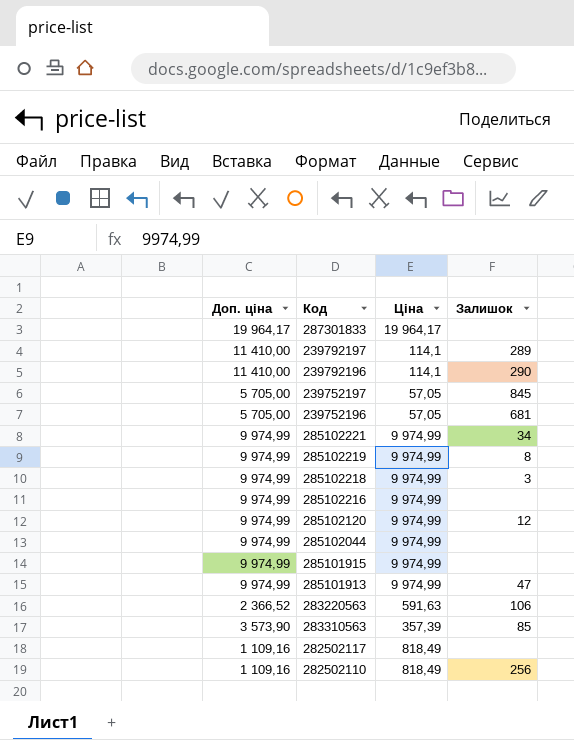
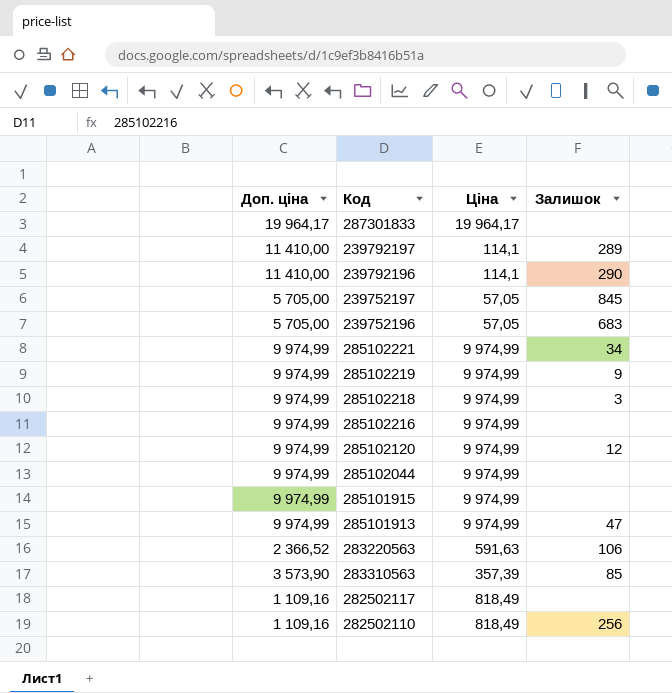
239752196 | Залишок: 681 -> 683
285102219 | Залишок: 8 -> 9

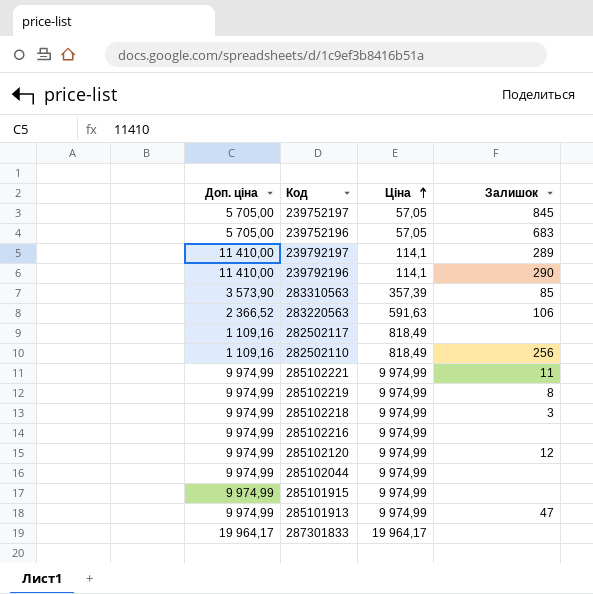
row order: none -> Ціна ascending
285102221 | Залишок: 34 -> 11
285102219 | Залишок: 9 -> 8

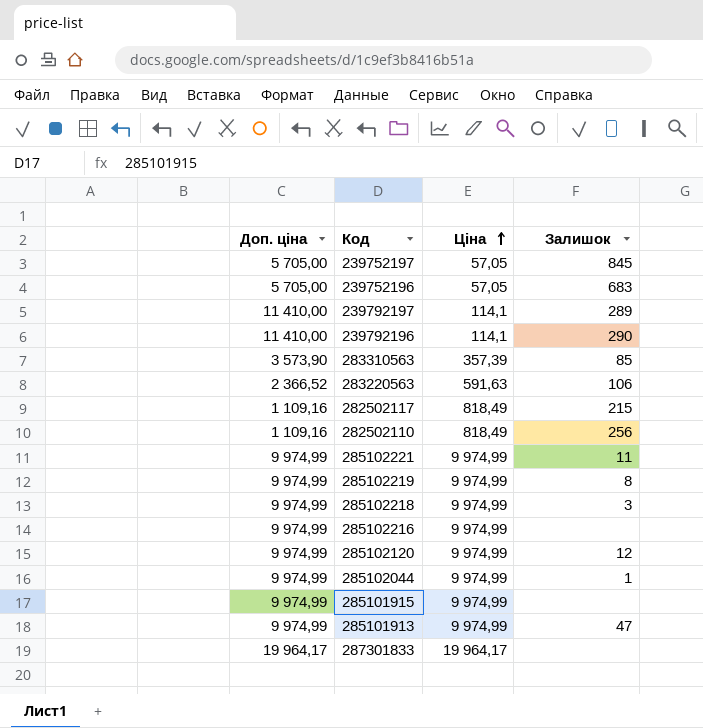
282502117 | Залишок: none -> 215
285102044 | Залишок: none -> 1

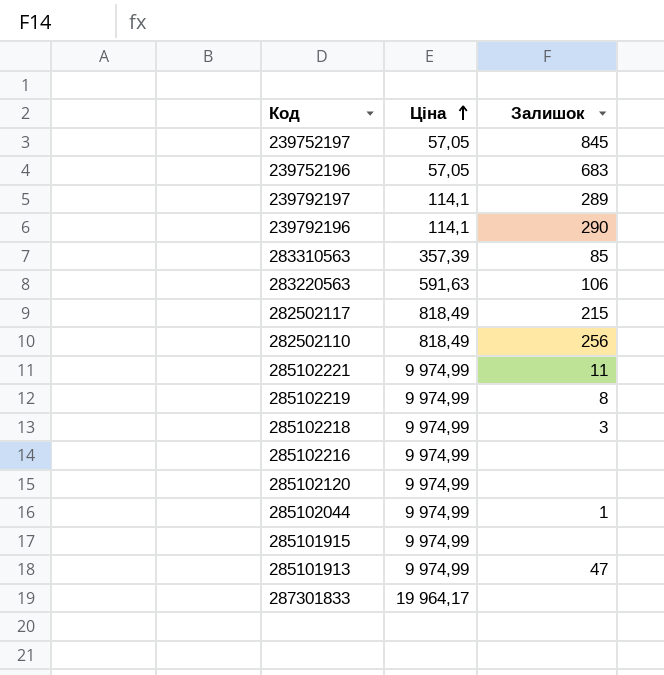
column Доп. ціна | position: 1 -> none
285102120 | Залишок: 12 -> none

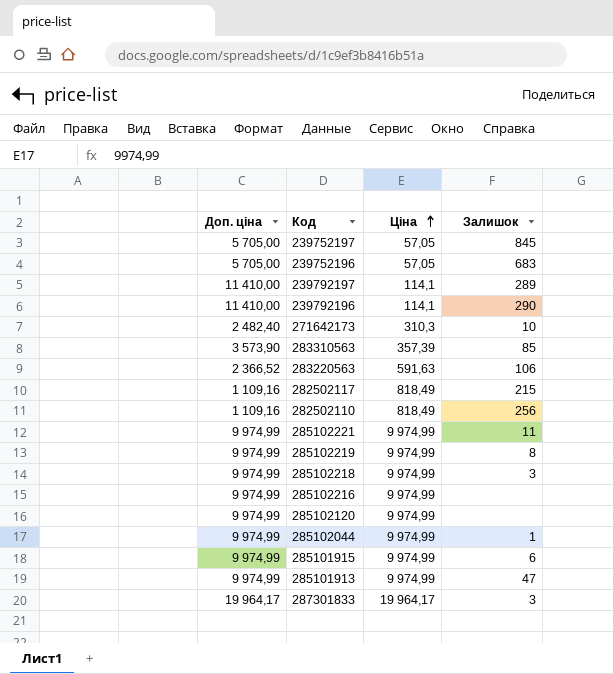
column Доп. ціна | position: none -> 1
row 271642173: none -> 2 482,40 | 310,3 | 10
285101915 | Залишок: none -> 6
287301833 | Залишок: none -> 3

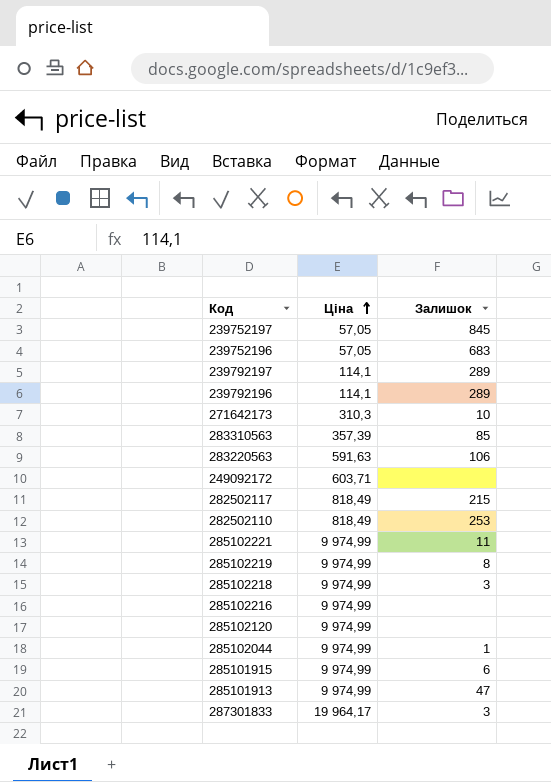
column Доп. ціна | position: 1 -> none
239792196 | Залишок: 290 -> 289
row 249092172: none -> 603,71 | none
282502110 | Залишок: 256 -> 253

